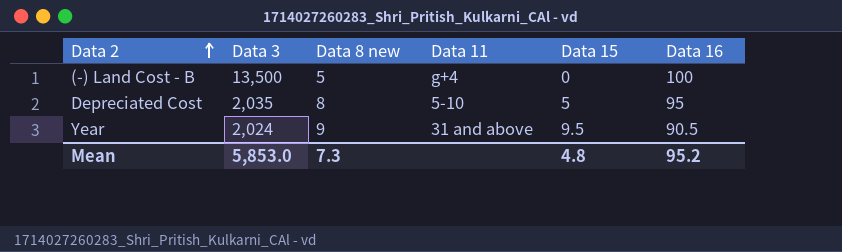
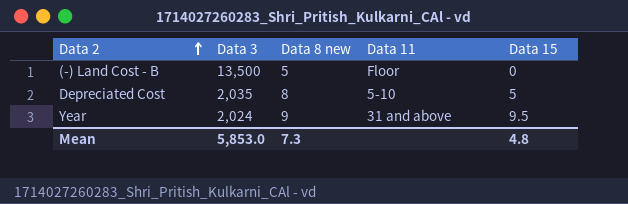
column Data 16 | position: 6 -> none
(-) Land Cost - B | Data 11: g+4 -> Floor

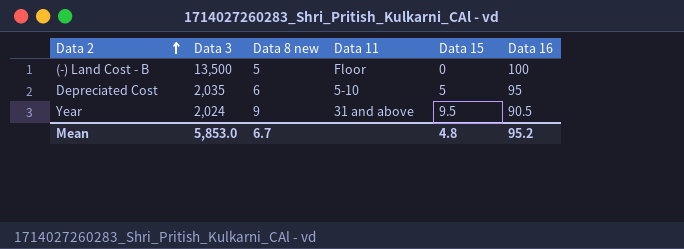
column Data 16 | position: none -> 6
Depreciated Cost | Data 8 new: 8 -> 6
Mean | Data 8 new: 7.3 -> 6.7

